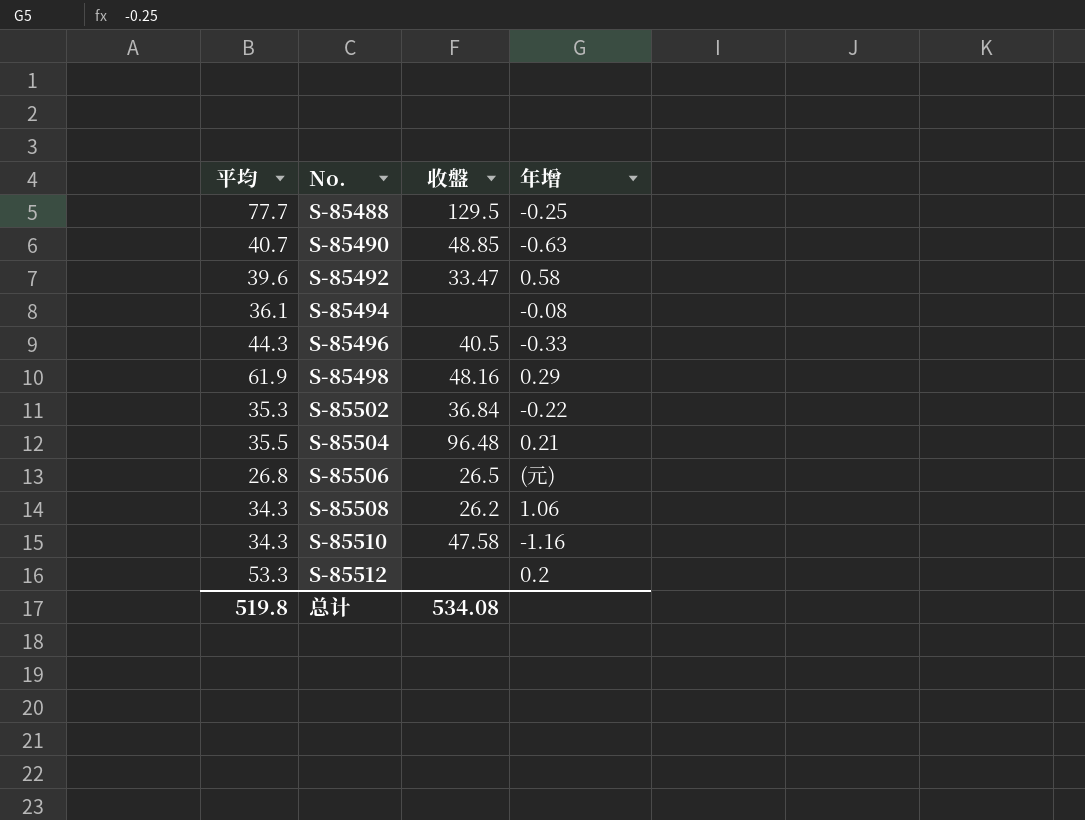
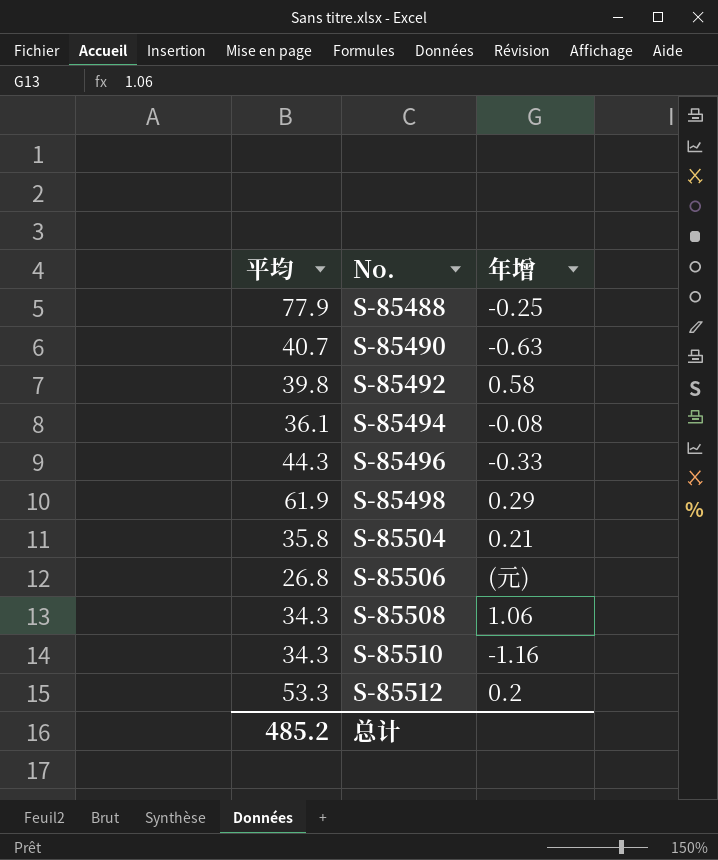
column 收盤 | position: 3 -> none
row S-85502: 35.3 | 36.84 | -0.22 -> none
S-85488 | 平均: 77.7 -> 77.9
S-85492 | 平均: 39.6 -> 39.8
S-85504 | 平均: 35.5 -> 35.8
总计 | 平均: 519.8 -> 485.2

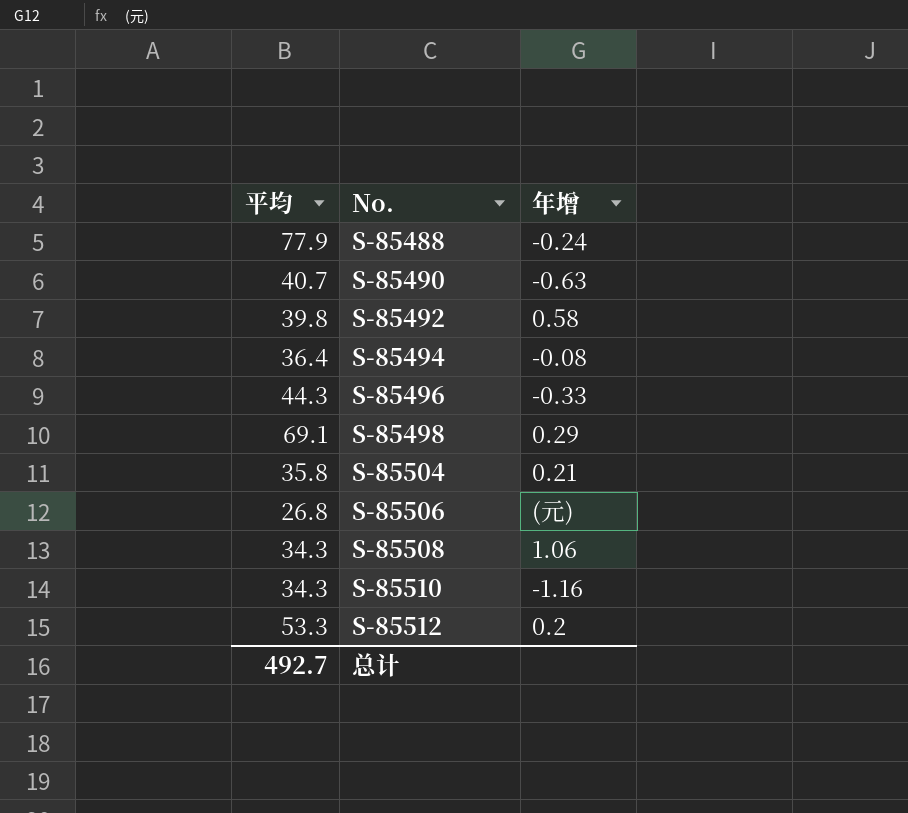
S-85488 | 年增: -0.25 -> -0.24
S-85494 | 平均: 36.1 -> 36.4
S-85498 | 平均: 61.9 -> 69.1
总计 | 平均: 485.2 -> 492.7

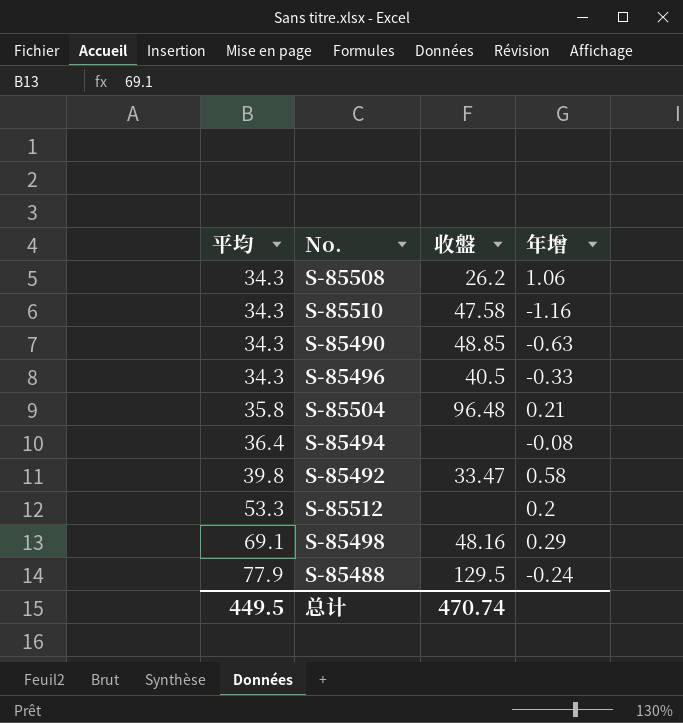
row order: No. ascending -> 平均 ascending
column 收盤 | position: none -> 3
row S-85506: 26.8 | (元) -> none
S-85490 | 平均: 40.7 -> 34.3
S-85496 | 平均: 44.3 -> 34.3
总计 | 平均: 492.7 -> 449.5

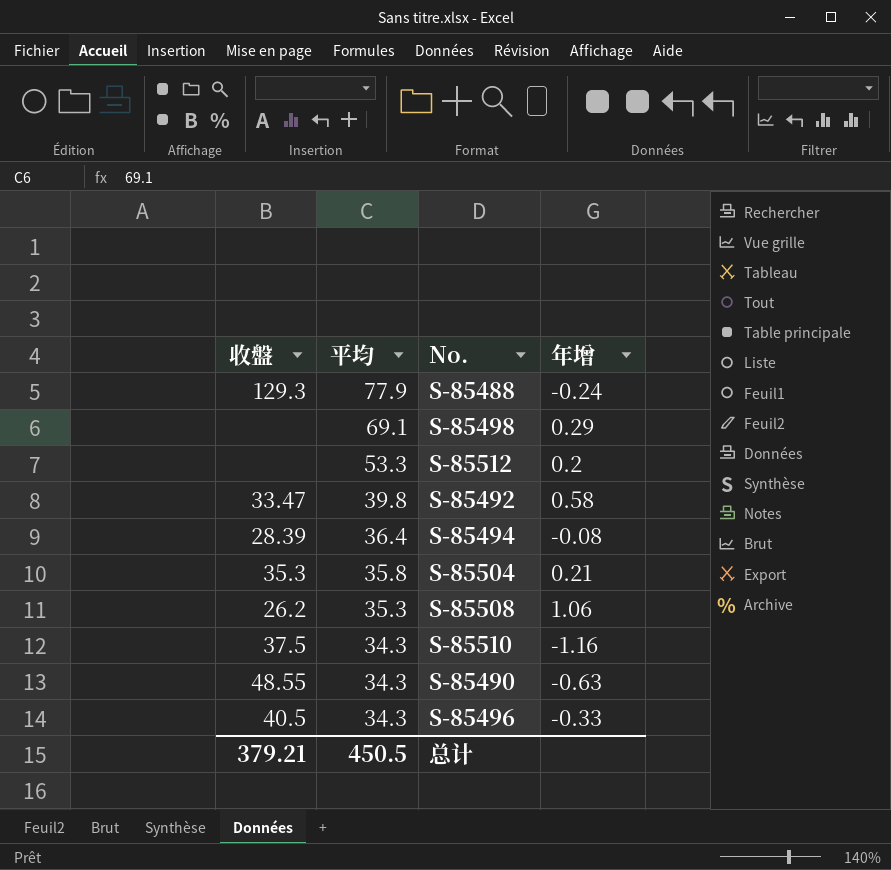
row order: 平均 ascending -> 平均 descending
column 收盤 | position: 3 -> 1
S-85488 | 收盤: 129.5 -> 129.3
S-85498 | 收盤: 48.16 -> none
S-85494 | 收盤: none -> 28.39
S-85504 | 收盤: 96.48 -> 35.3
S-85508 | 平均: 34.3 -> 35.3
S-85510 | 收盤: 47.58 -> 37.5
S-85490 | 收盤: 48.85 -> 48.55
总计 | 收盤: 470.74 -> 379.21
总计 | 平均: 449.5 -> 450.5

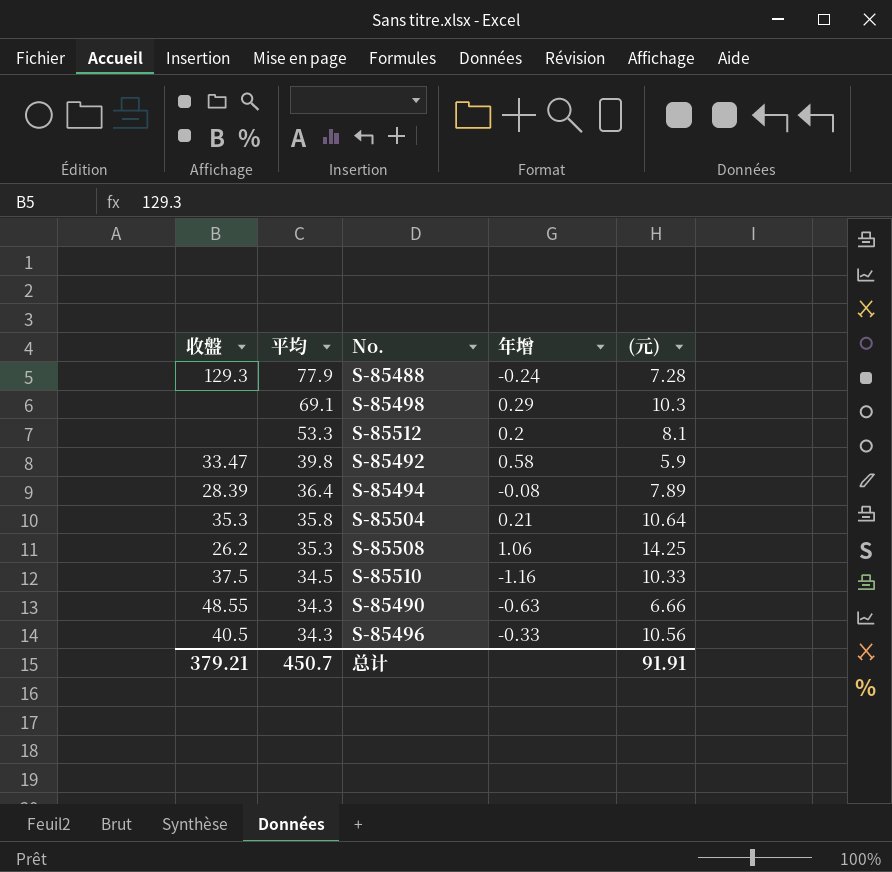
column (元) | position: none -> 5
S-85510 | 平均: 34.3 -> 34.5
总计 | 平均: 450.5 -> 450.7

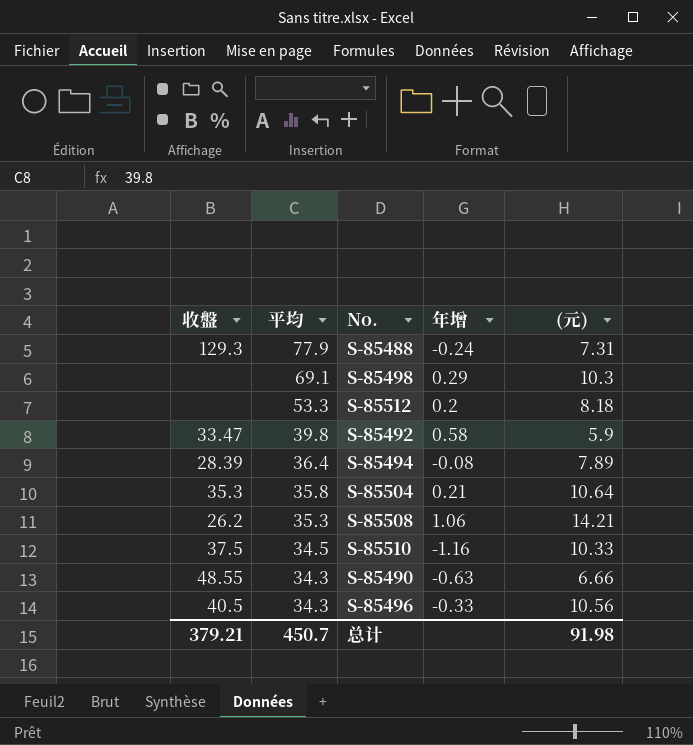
S-85488 | (元): 7.28 -> 7.31
S-85512 | (元): 8.1 -> 8.18
S-85508 | (元): 14.25 -> 14.21
总计 | (元): 91.91 -> 91.98

